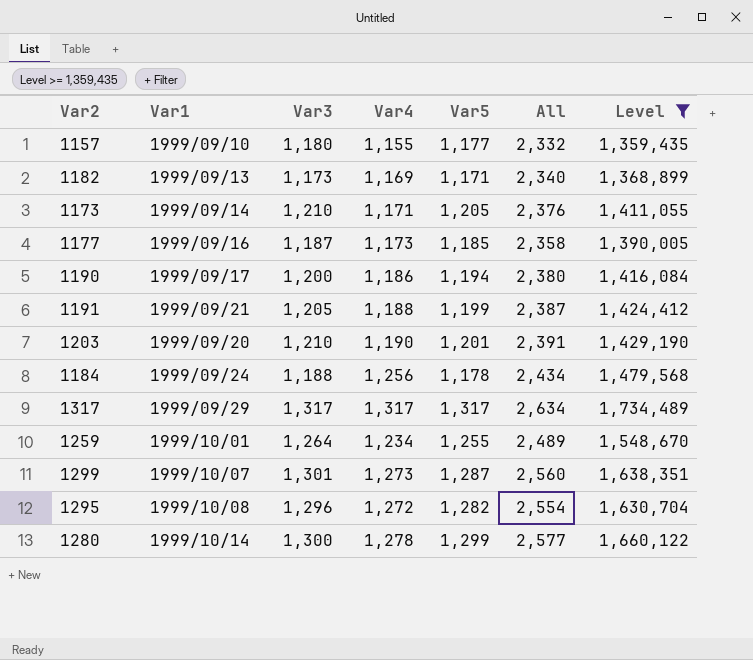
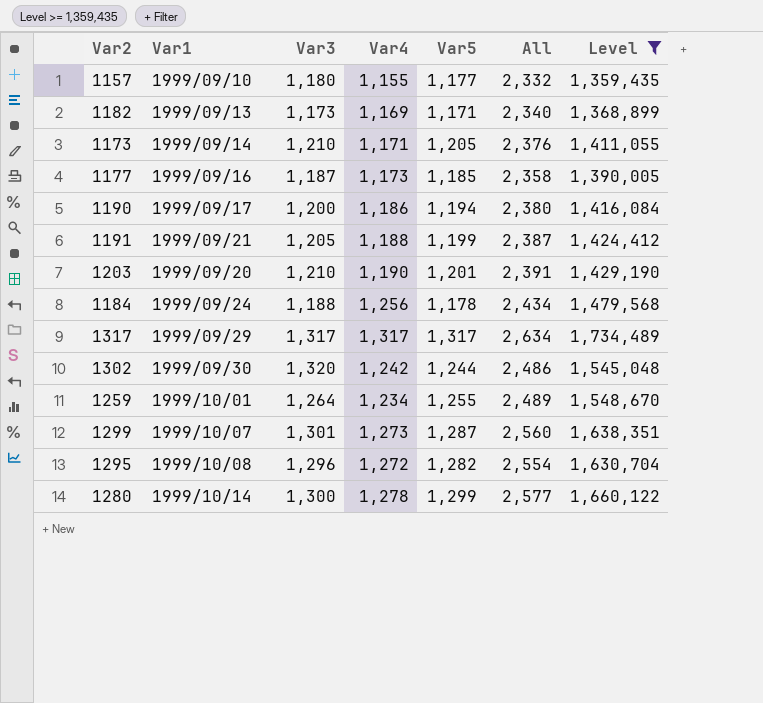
row 1302: none -> 1999/09/30 | 1,320 | 1,242 | 1,244 | 2,486 | 1,545,048

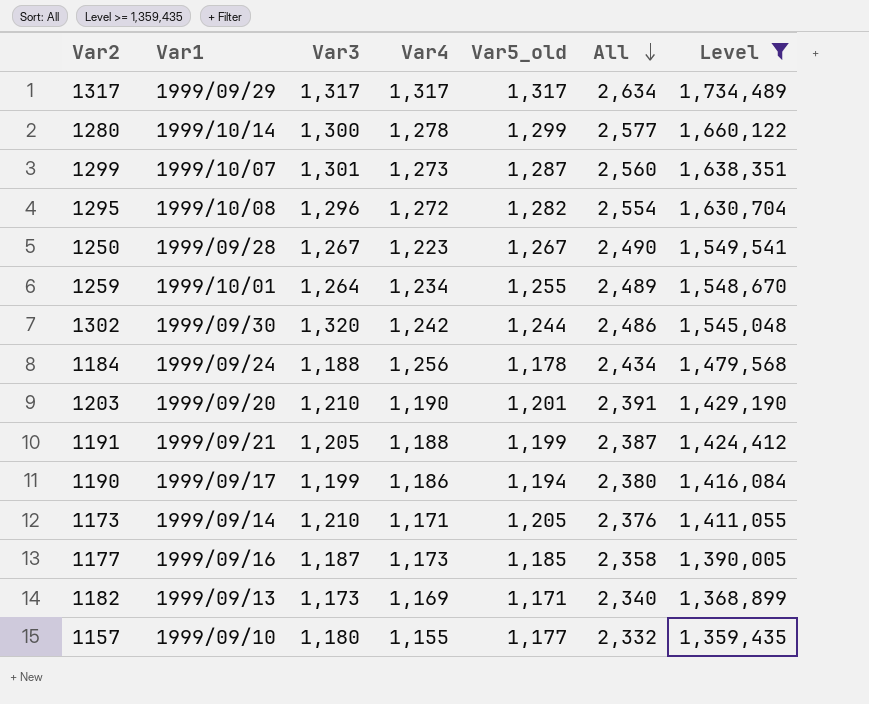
row order: none -> All descending
column name: Var5 -> Var5_old
row 1250: none -> 1999/09/28 | 1,267 | 1,223 | 1,267 | 2,490 | 1,549,541
1190 | Var3: 1,200 -> 1,199

